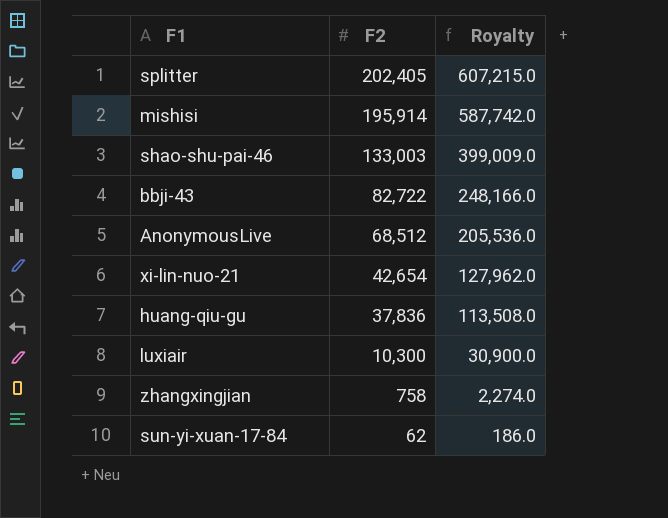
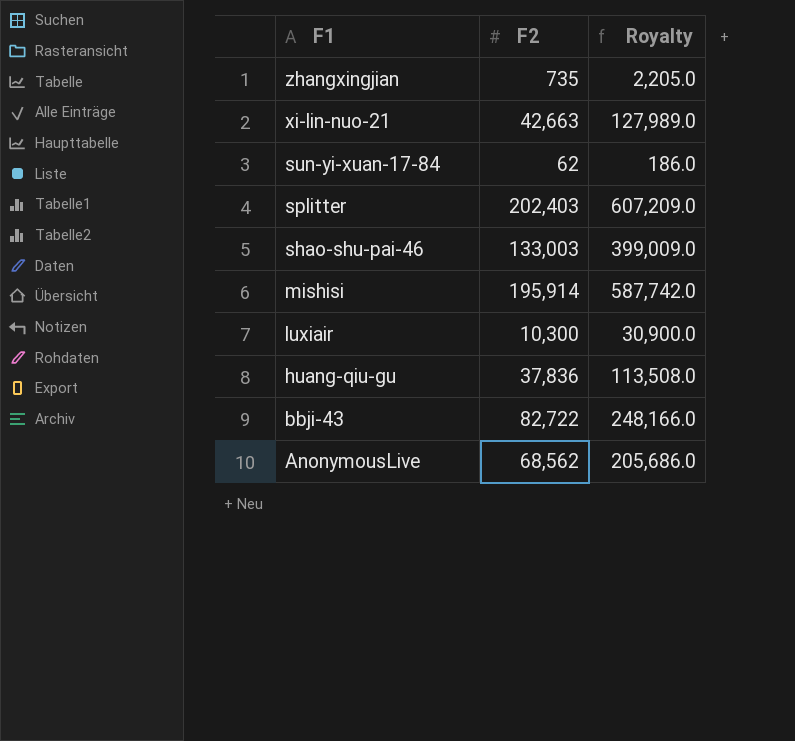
row order: F2 descending -> F1 descending
zhangxingjian | F2: 758 -> 735
zhangxingjian | Royalty: 2,274.0 -> 2,205.0
xi-lin-nuo-21 | F2: 42,654 -> 42,663
xi-lin-nuo-21 | Royalty: 127,962.0 -> 127,989.0
splitter | F2: 202,405 -> 202,403
splitter | Royalty: 607,215.0 -> 607,209.0
AnonymousLive | F2: 68,512 -> 68,562
AnonymousLive | Royalty: 205,536.0 -> 205,686.0

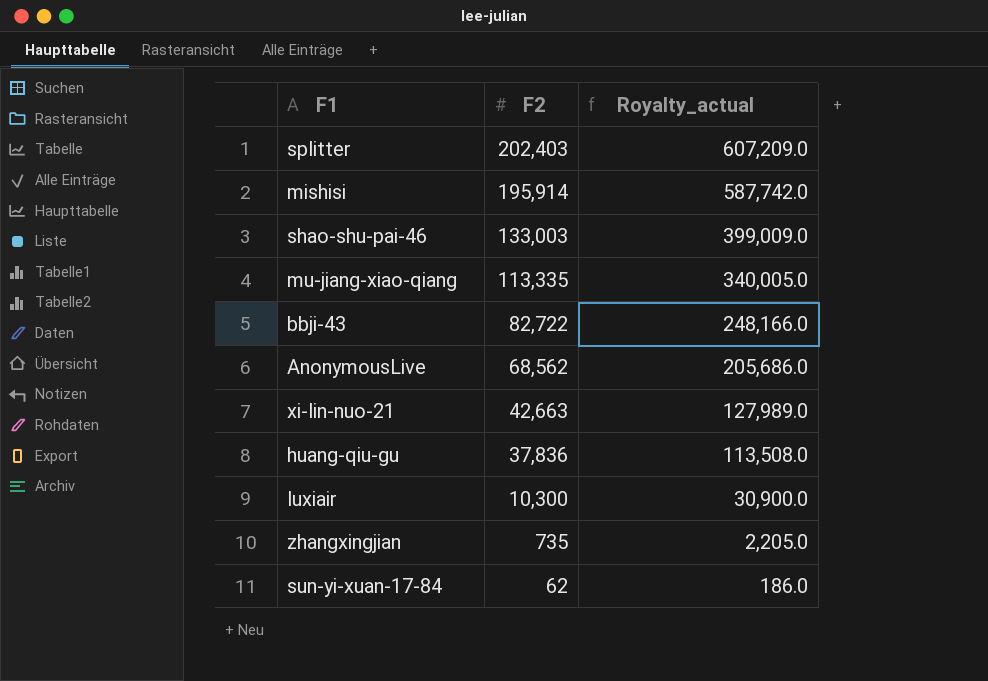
row order: F1 descending -> F2 descending
column name: Royalty -> Royalty_actual
row mu-jiang-xiao-qiang: none -> 113,335 | 340,005.0

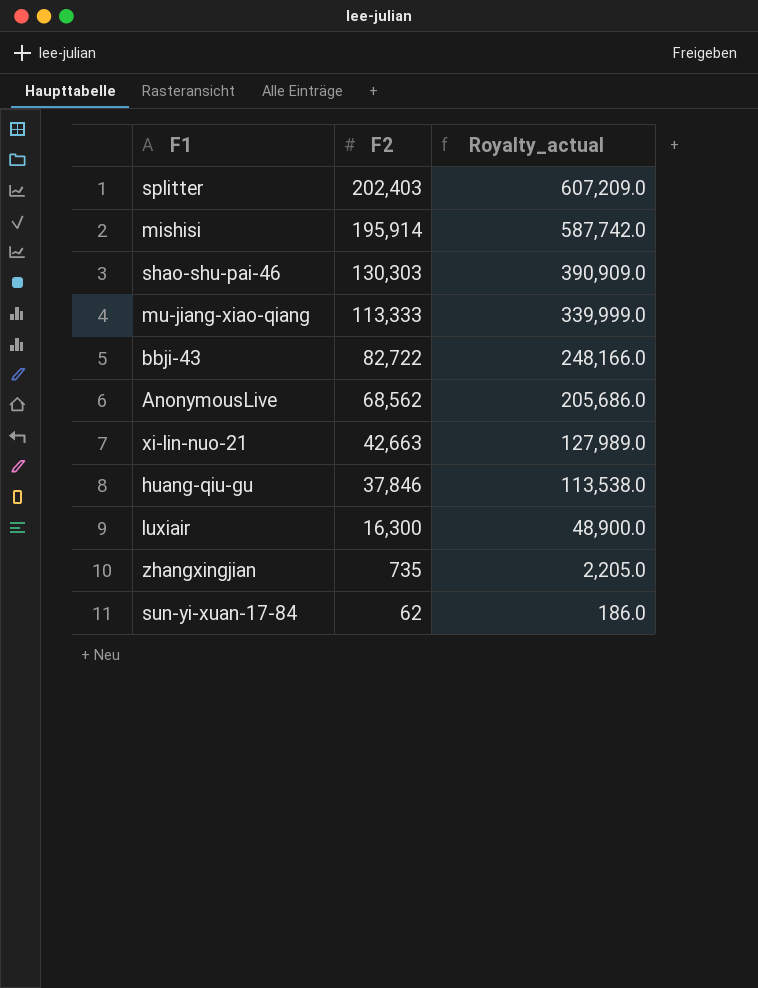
shao-shu-pai-46 | F2: 133,003 -> 130,303
shao-shu-pai-46 | Royalty_actual: 399,009.0 -> 390,909.0
mu-jiang-xiao-qiang | F2: 113,335 -> 113,333
mu-jiang-xiao-qiang | Royalty_actual: 340,005.0 -> 339,999.0
huang-qiu-gu | F2: 37,836 -> 37,846
huang-qiu-gu | Royalty_actual: 113,508.0 -> 113,538.0
luxiair | F2: 10,300 -> 16,300
luxiair | Royalty_actual: 30,900.0 -> 48,900.0

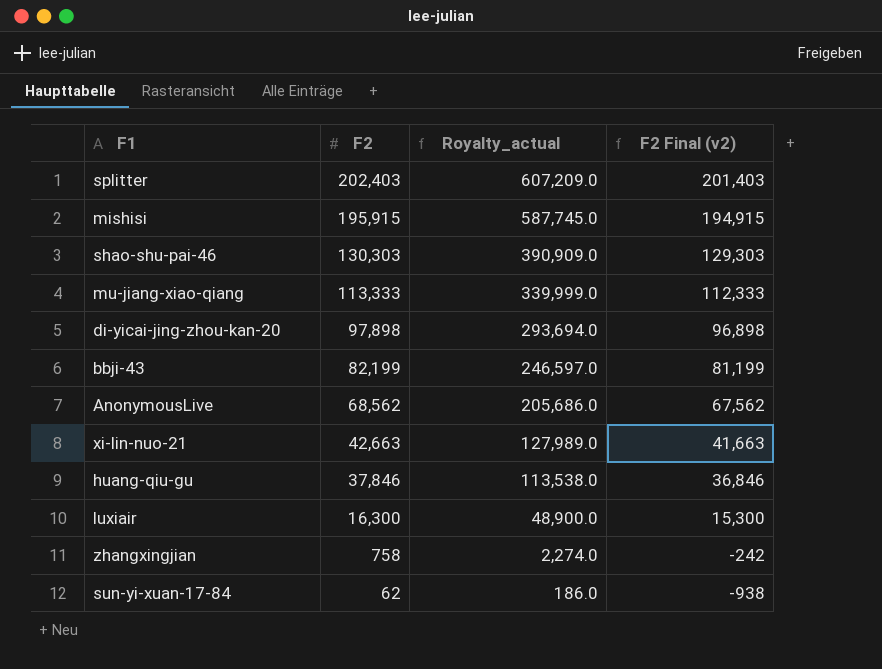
column F2 Final (v2) | formula: none -> [F2] - 1000
mishisi | F2: 195,914 -> 195,915
mishisi | Royalty_actual: 587,742.0 -> 587,745.0
row di-yicai-jing-zhou-kan-20: none -> 97,898 | 293,694.0 | 96,898
bbji-43 | F2: 82,722 -> 82,199
bbji-43 | Royalty_actual: 248,166.0 -> 246,597.0
zhangxingjian | F2: 735 -> 758
zhangxingjian | Royalty_actual: 2,205.0 -> 2,274.0

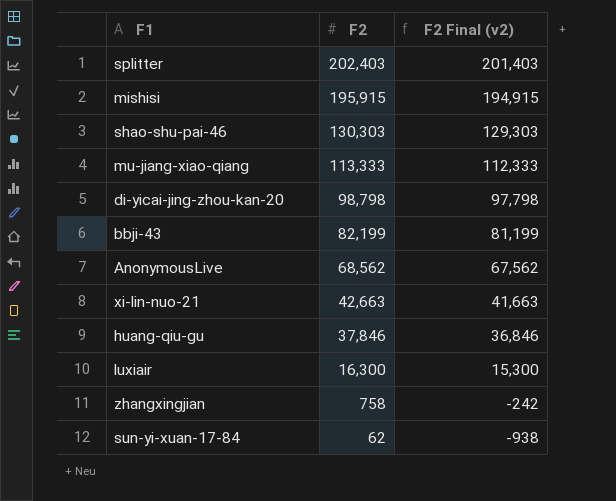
column Royalty_actual | formula: [F2] * 3 -> none
di-yicai-jing-zhou-kan-20 | F2: 97,898 -> 98,798
di-yicai-jing-zhou-kan-20 | F2 Final (v2): 96,898 -> 97,798

